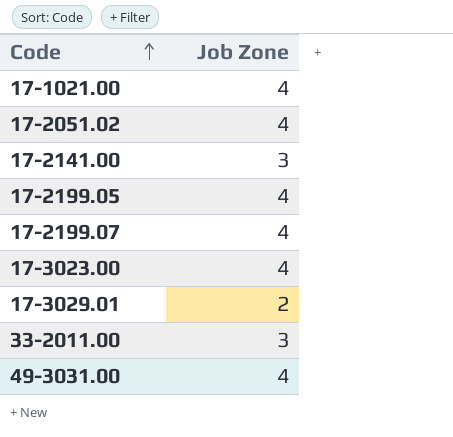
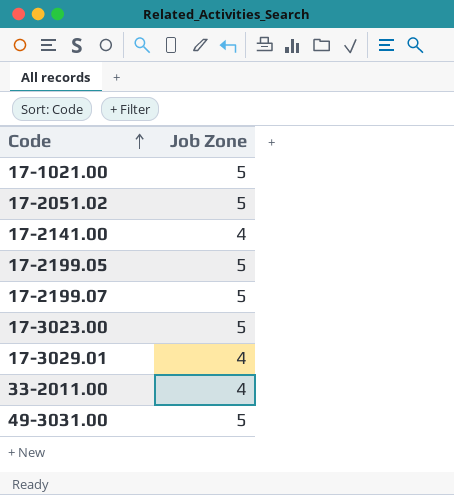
17-1021.00 | Job Zone: 4 -> 5
17-2051.02 | Job Zone: 4 -> 5
17-2141.00 | Job Zone: 3 -> 4
17-2199.05 | Job Zone: 4 -> 5
17-2199.07 | Job Zone: 4 -> 5
17-3023.00 | Job Zone: 4 -> 5
17-3029.01 | Job Zone: 2 -> 4
33-2011.00 | Job Zone: 3 -> 4
49-3031.00 | Job Zone: 4 -> 5

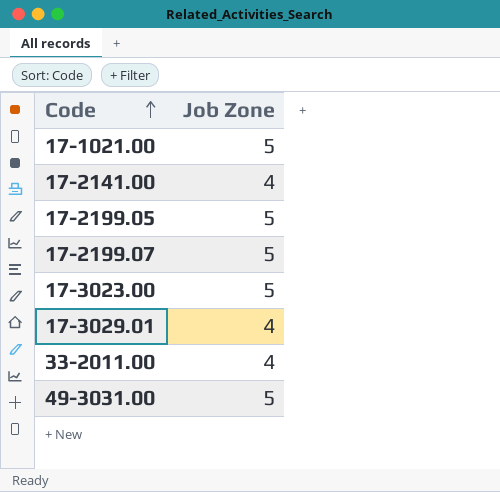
row 17-2051.02: 5 -> none

